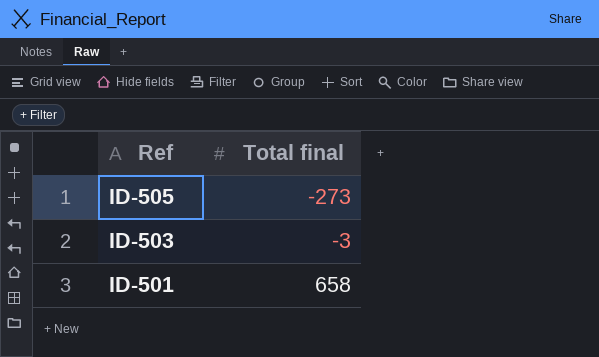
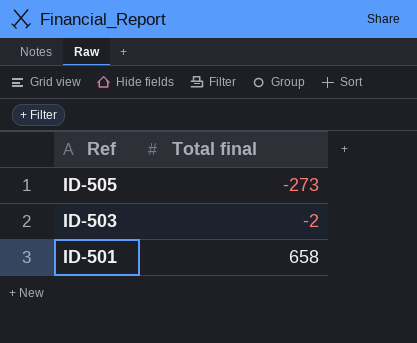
ID-503 | Total final: -3 -> -2

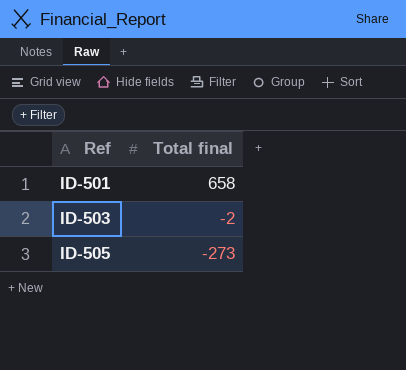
row order: Ref descending -> Ref ascending

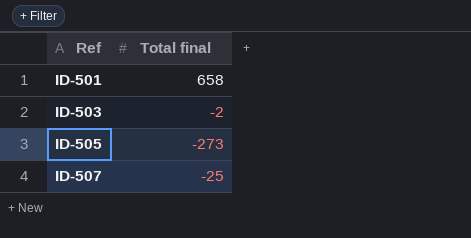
row ID-507: none -> -25

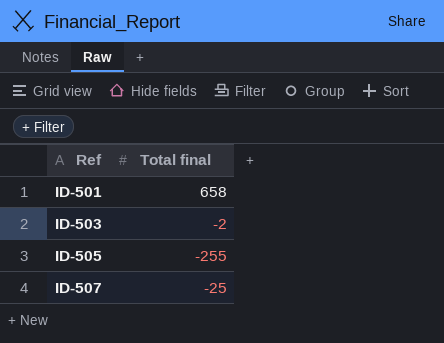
ID-505 | Total final: -273 -> -255

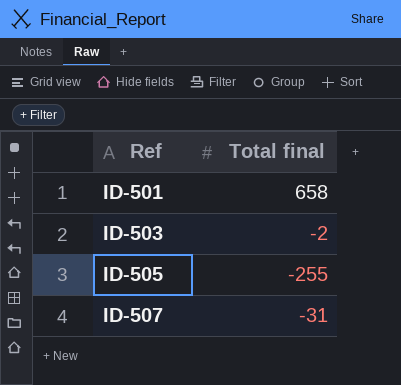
ID-507 | Total final: -25 -> -31

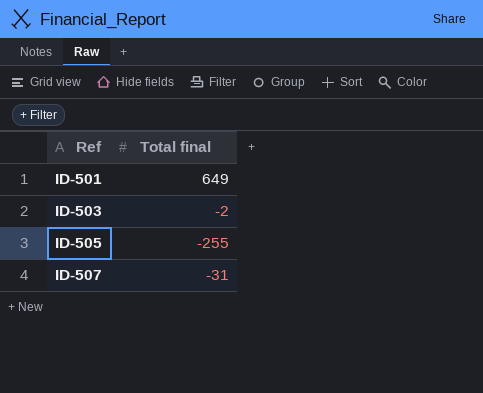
ID-501 | Total final: 658 -> 649

